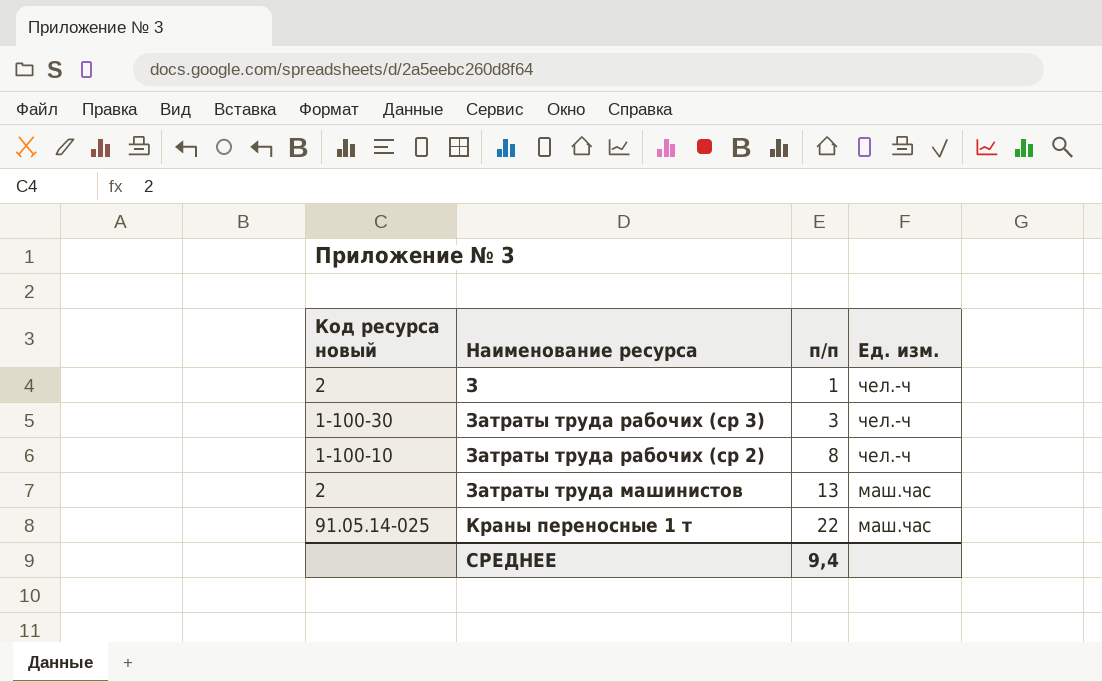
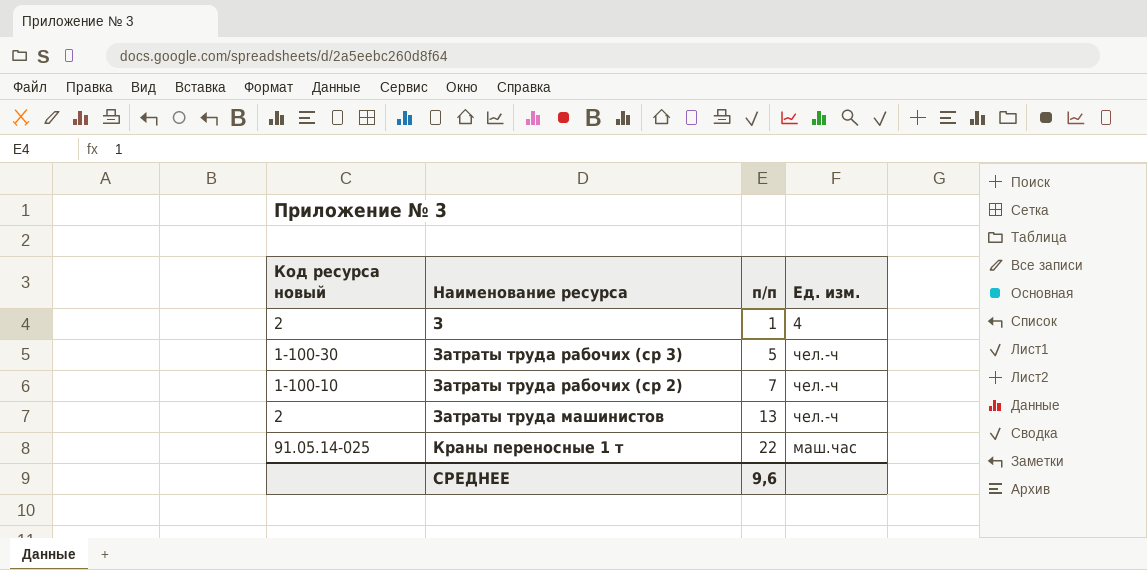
З | Ед. изм.: чел.-ч -> 4
Затраты труда рабочих (ср 3) | п/п: 3 -> 5
Затраты труда рабочих (ср 2) | п/п: 8 -> 7
Затраты труда машинистов | Ед. изм.: маш.час -> чел.-ч
СРЕДНЕЕ | п/п: 9,4 -> 9,6

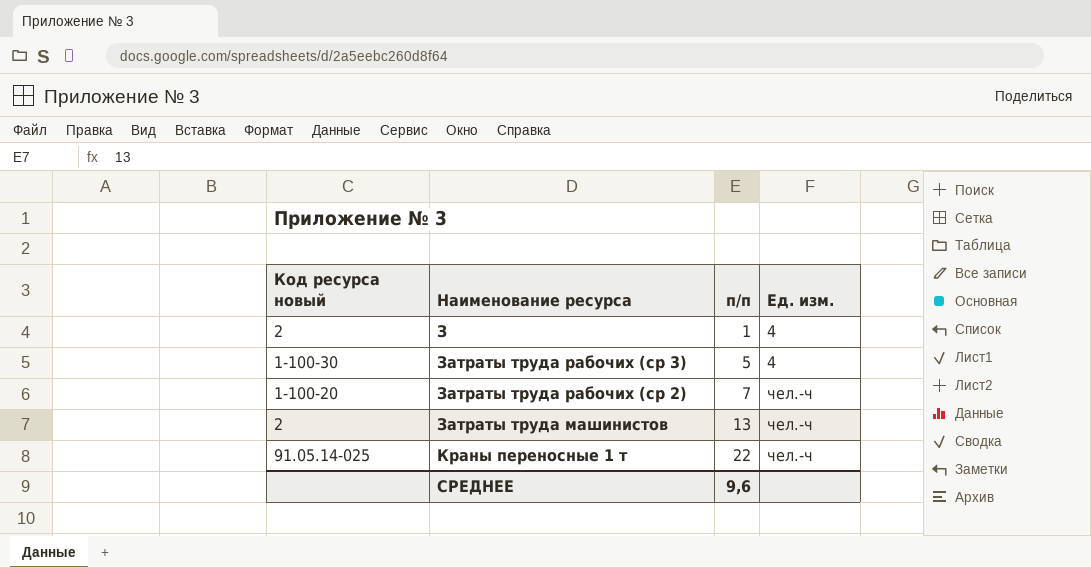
Затраты труда рабочих (ср 3) | Ед. изм.: чел.-ч -> 4
Затраты труда рабочих (ср 2) | Код ресурса новый: 1-100-10 -> 1-100-20
Краны переносные 1 т | Ед. изм.: маш.час -> чел.-ч

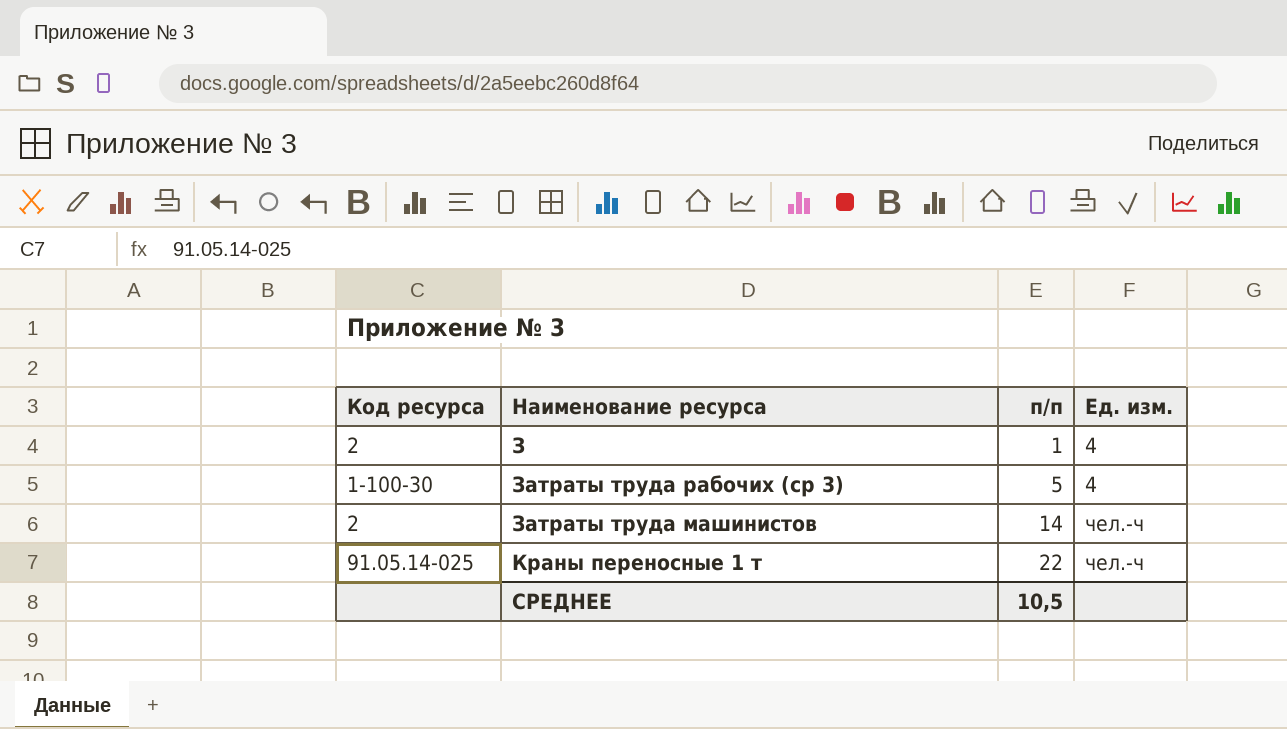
column name: Код ресурса новый -> Код ресурса
row Затраты труда рабочих (ср 2): 1-100-20 | 7 | чел.-ч -> none
Затраты труда машинистов | п/п: 13 -> 14
СРЕДНЕЕ | п/п: 9,6 -> 10,5

